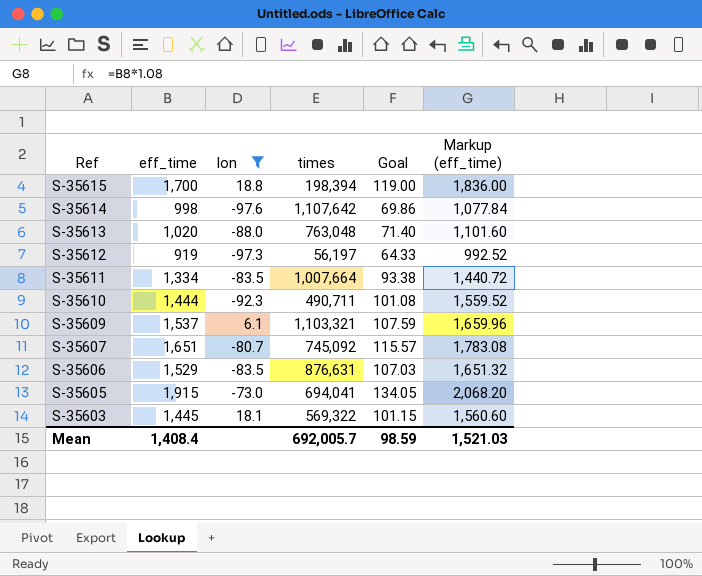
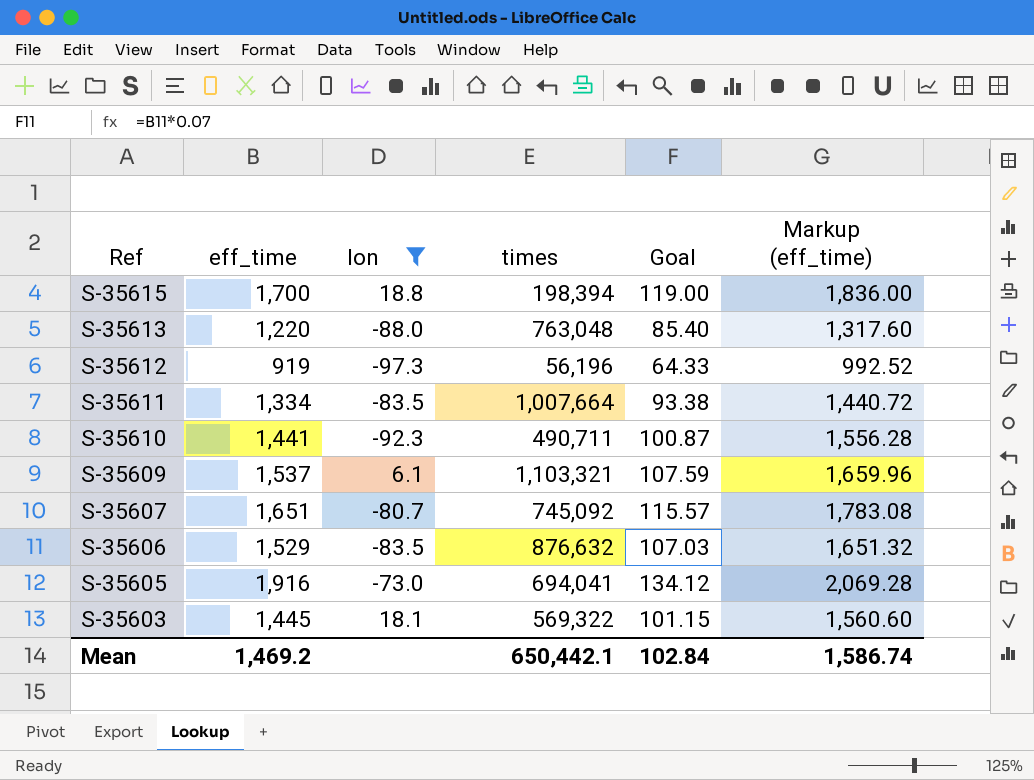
row S-35614: 998 | -97.6 | 1,107,642 | 69.86 | 1,077.84 -> none
S-35613 | eff_time: 1,020 -> 1,220
S-35613 | Goal: 71.40 -> 85.40
S-35613 | Markup (eff_time): 1,101.60 -> 1,317.60
S-35612 | times: 56,197 -> 56,196
S-35610 | eff_time: 1,444 -> 1,441
S-35610 | Goal: 101.08 -> 100.87
S-35610 | Markup (eff_time): 1,559.52 -> 1,556.28
S-35606 | times: 876,631 -> 876,632
S-35605 | eff_time: 1,915 -> 1,916
S-35605 | Goal: 134.05 -> 134.12
S-35605 | Markup (eff_time): 2,068.20 -> 2,069.28
Mean | eff_time: 1,408.4 -> 1,469.2
Mean | times: 692,005.7 -> 650,442.1
Mean | Goal: 98.59 -> 102.84
Mean | Markup (eff_time): 1,521.03 -> 1,586.74

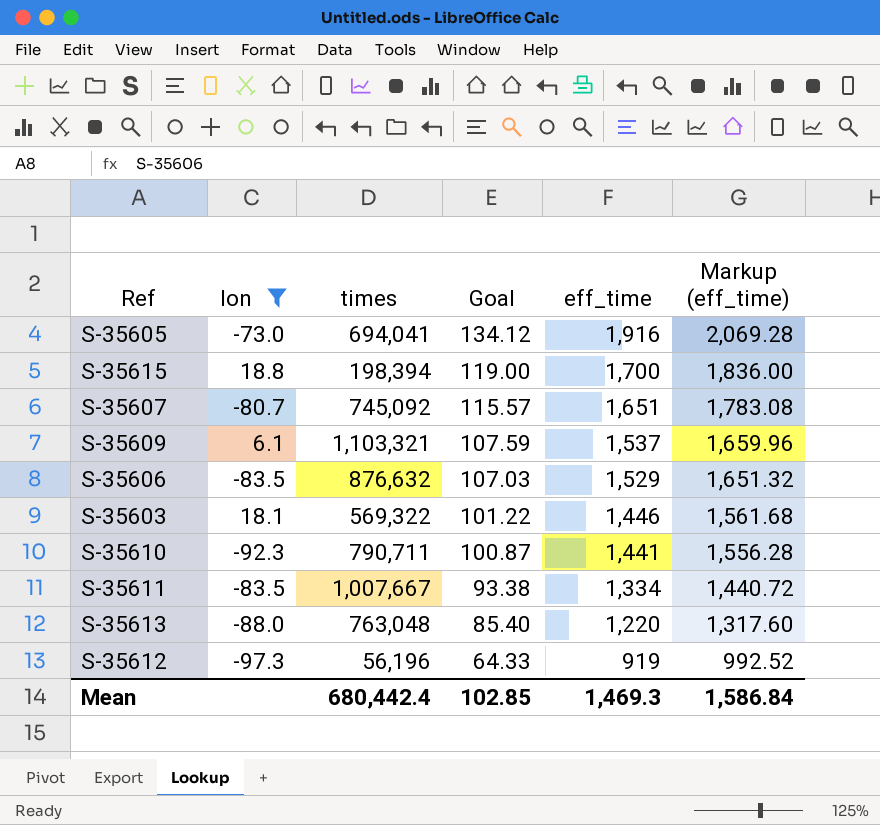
row order: Ref descending -> Goal descending
column eff_time | position: 2 -> 5
S-35603 | Goal: 101.15 -> 101.22
S-35603 | eff_time: 1,445 -> 1,446
S-35603 | Markup (eff_time): 1,560.60 -> 1,561.68
S-35610 | times: 490,711 -> 790,711
S-35611 | times: 1,007,664 -> 1,007,667
Mean | times: 650,442.1 -> 680,442.4
Mean | Goal: 102.84 -> 102.85
Mean | eff_time: 1,469.2 -> 1,469.3
Mean | Markup (eff_time): 1,586.74 -> 1,586.84

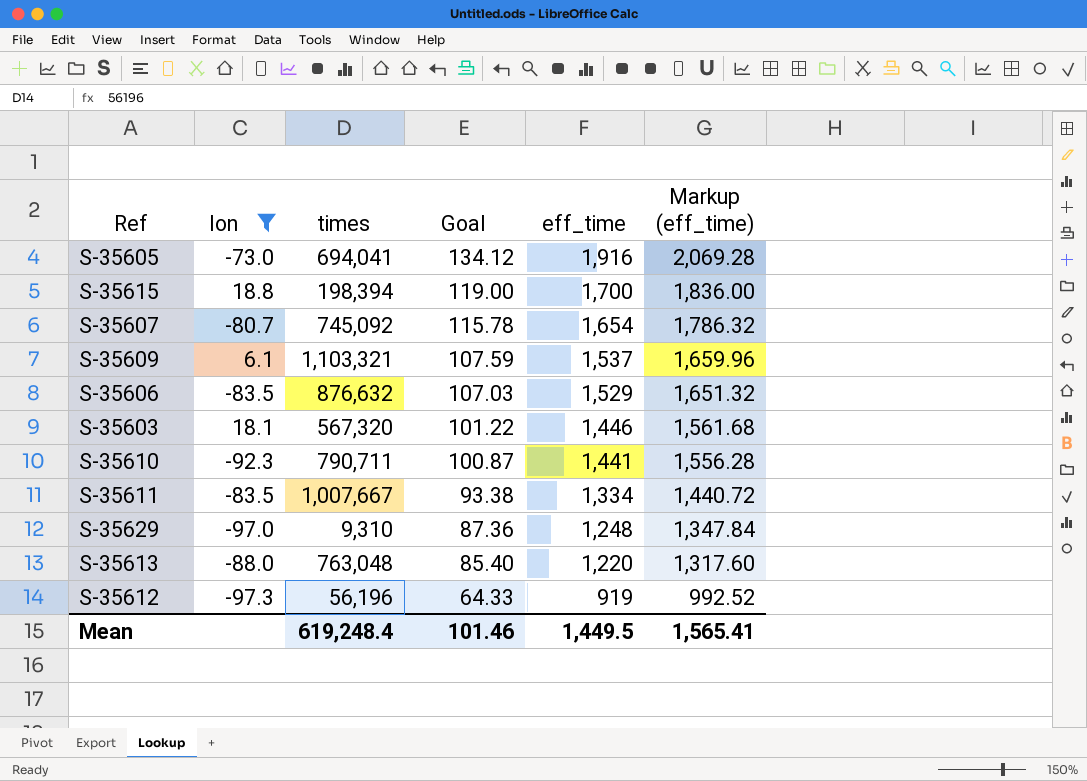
S-35607 | Goal: 115.57 -> 115.78
S-35607 | eff_time: 1,651 -> 1,654
S-35607 | Markup (eff_time): 1,783.08 -> 1,786.32
S-35603 | times: 569,322 -> 567,320
row S-35629: none -> -97.0 | 9,310 | 87.36 | 1,248 | 1,347.84
Mean | times: 680,442.4 -> 619,248.4
Mean | Goal: 102.85 -> 101.46
Mean | eff_time: 1,469.3 -> 1,449.5
Mean | Markup (eff_time): 1,586.84 -> 1,565.41

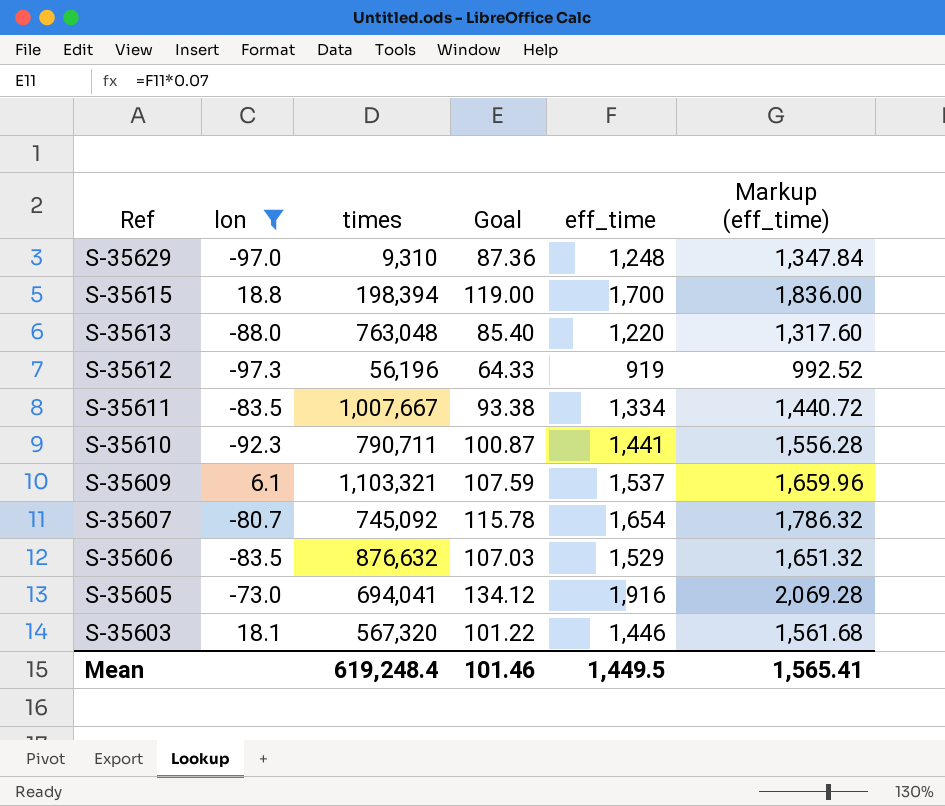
row order: Goal descending -> Ref descending

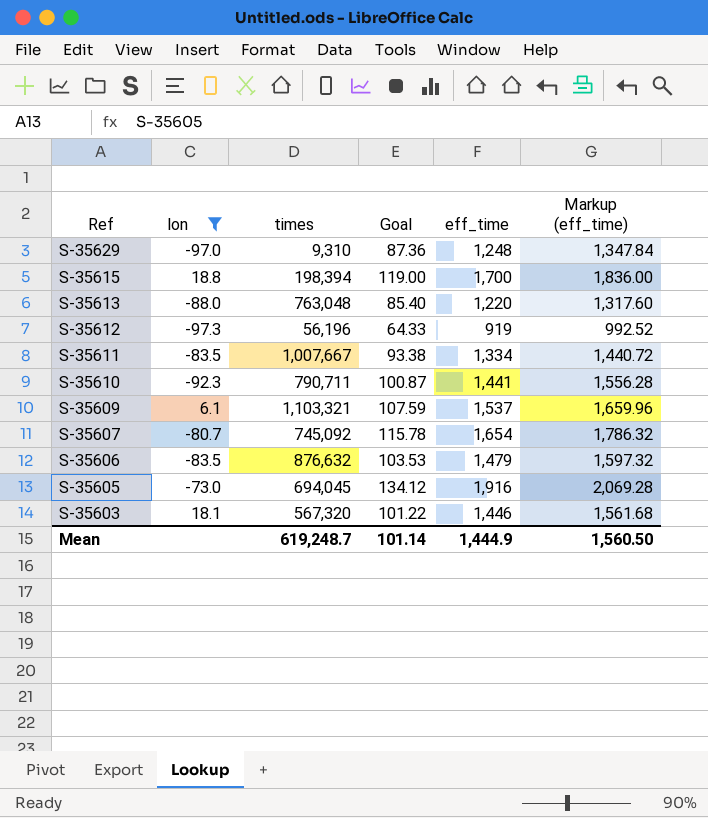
S-35606 | Goal: 107.03 -> 103.53
S-35606 | eff_time: 1,529 -> 1,479
S-35606 | Markup (eff_time): 1,651.32 -> 1,597.32
S-35605 | times: 694,041 -> 694,045
Mean | times: 619,248.4 -> 619,248.7
Mean | Goal: 101.46 -> 101.14
Mean | eff_time: 1,449.5 -> 1,444.9
Mean | Markup (eff_time): 1,565.41 -> 1,560.50

